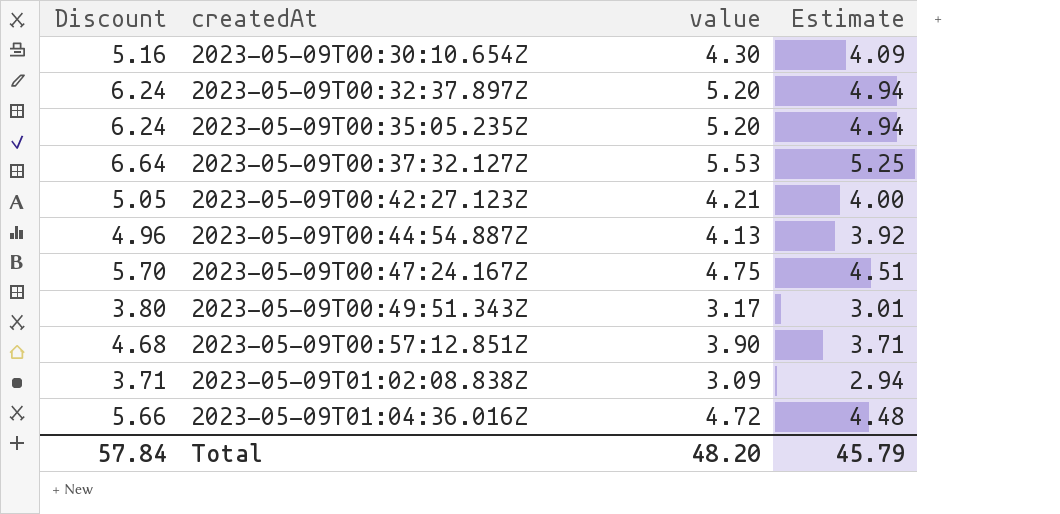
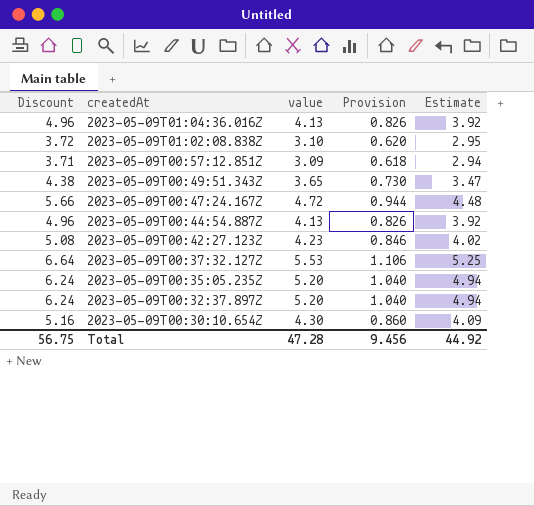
row order: createdAt ascending -> createdAt descending
column Provision | formula: none -> [value] * 0.2
2023-05-09T01:04:36.016Z | Discount: 5.66 -> 4.96
2023-05-09T01:04:36.016Z | value: 4.72 -> 4.13
2023-05-09T01:04:36.016Z | Estimate: 4.48 -> 3.92
2023-05-09T01:02:08.838Z | Discount: 3.71 -> 3.72
2023-05-09T01:02:08.838Z | value: 3.09 -> 3.10
2023-05-09T01:02:08.838Z | Estimate: 2.94 -> 2.95
2023-05-09T00:57:12.851Z | Discount: 4.68 -> 3.71
2023-05-09T00:57:12.851Z | value: 3.90 -> 3.09
2023-05-09T00:57:12.851Z | Estimate: 3.71 -> 2.94
2023-05-09T00:49:51.343Z | Discount: 3.80 -> 4.38
2023-05-09T00:49:51.343Z | value: 3.17 -> 3.65
2023-05-09T00:49:51.343Z | Estimate: 3.01 -> 3.47
2023-05-09T00:47:24.167Z | Discount: 5.70 -> 5.66
2023-05-09T00:47:24.167Z | value: 4.75 -> 4.72
2023-05-09T00:47:24.167Z | Estimate: 4.51 -> 4.48
2023-05-09T00:42:27.123Z | Discount: 5.05 -> 5.08
2023-05-09T00:42:27.123Z | value: 4.21 -> 4.23
2023-05-09T00:42:27.123Z | Estimate: 4.00 -> 4.02
Total | Discount: 57.84 -> 56.75
Total | value: 48.20 -> 47.28
Total | Estimate: 45.79 -> 44.92

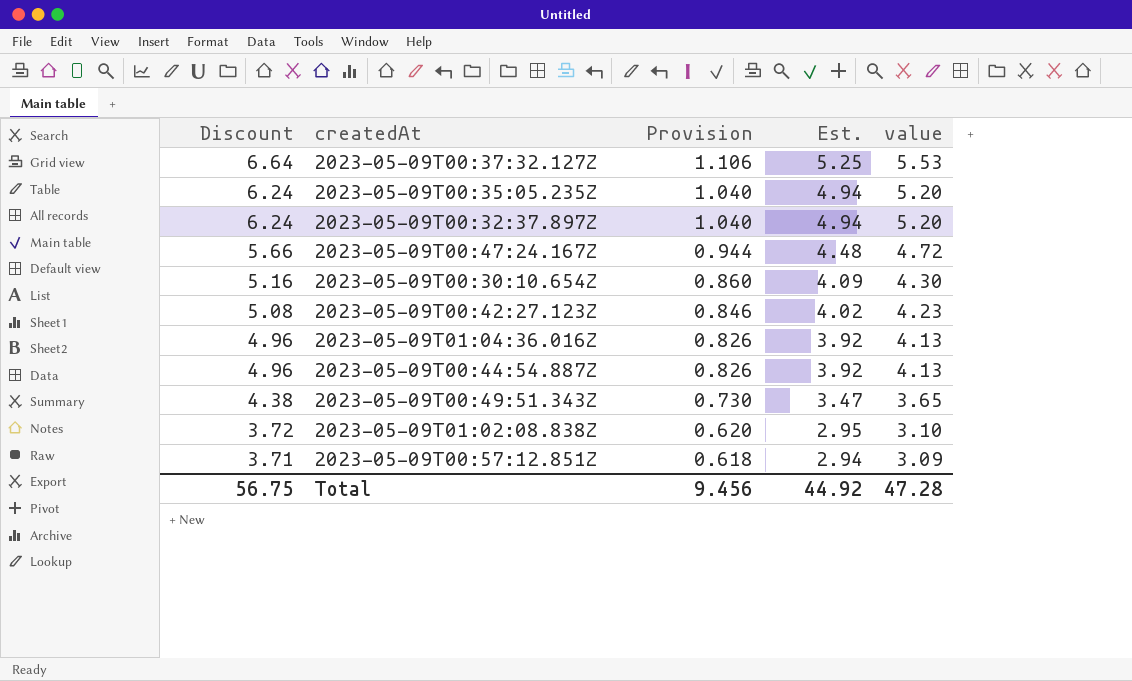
row order: createdAt descending -> Discount descending
column name: Estimate -> Est.
column value | position: 3 -> 5

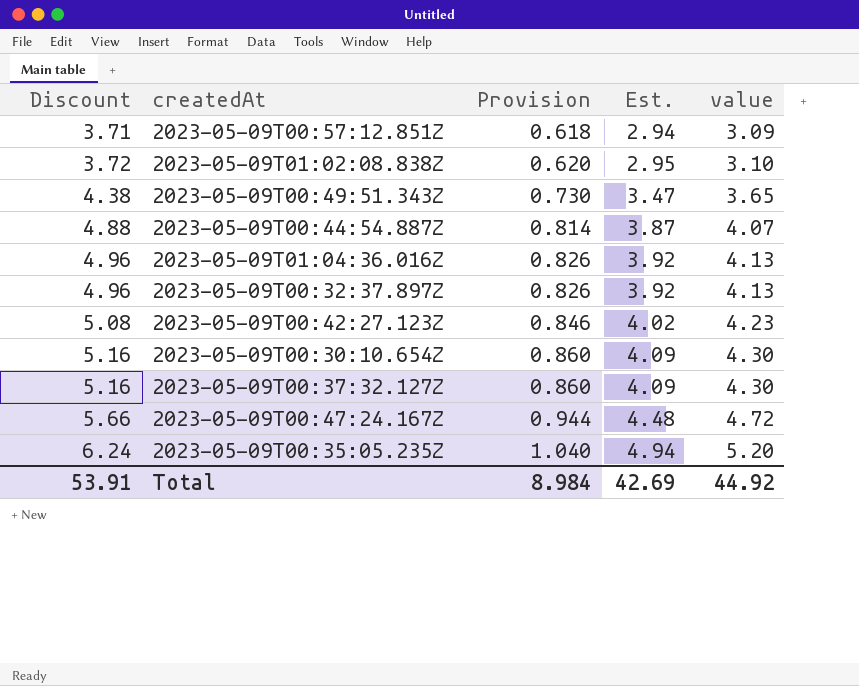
row order: Discount descending -> Discount ascending
2023-05-09T00:44:54.887Z | Discount: 4.96 -> 4.88
2023-05-09T00:44:54.887Z | Provision: 0.826 -> 0.814
2023-05-09T00:44:54.887Z | Est.: 3.92 -> 3.87
2023-05-09T00:44:54.887Z | value: 4.13 -> 4.07
2023-05-09T00:32:37.897Z | Discount: 6.24 -> 4.96
2023-05-09T00:32:37.897Z | Provision: 1.040 -> 0.826
2023-05-09T00:32:37.897Z | Est.: 4.94 -> 3.92
2023-05-09T00:32:37.897Z | value: 5.20 -> 4.13
2023-05-09T00:37:32.127Z | Discount: 6.64 -> 5.16
2023-05-09T00:37:32.127Z | Provision: 1.106 -> 0.860
2023-05-09T00:37:32.127Z | Est.: 5.25 -> 4.09
2023-05-09T00:37:32.127Z | value: 5.53 -> 4.30
Total | Discount: 56.75 -> 53.91
Total | Provision: 9.456 -> 8.984
Total | Est.: 44.92 -> 42.69
Total | value: 47.28 -> 44.92

